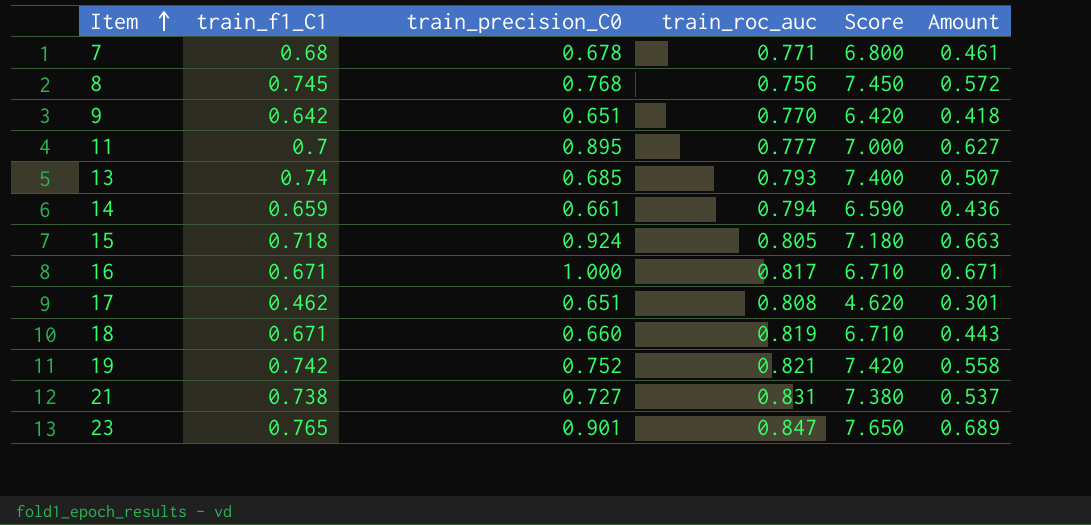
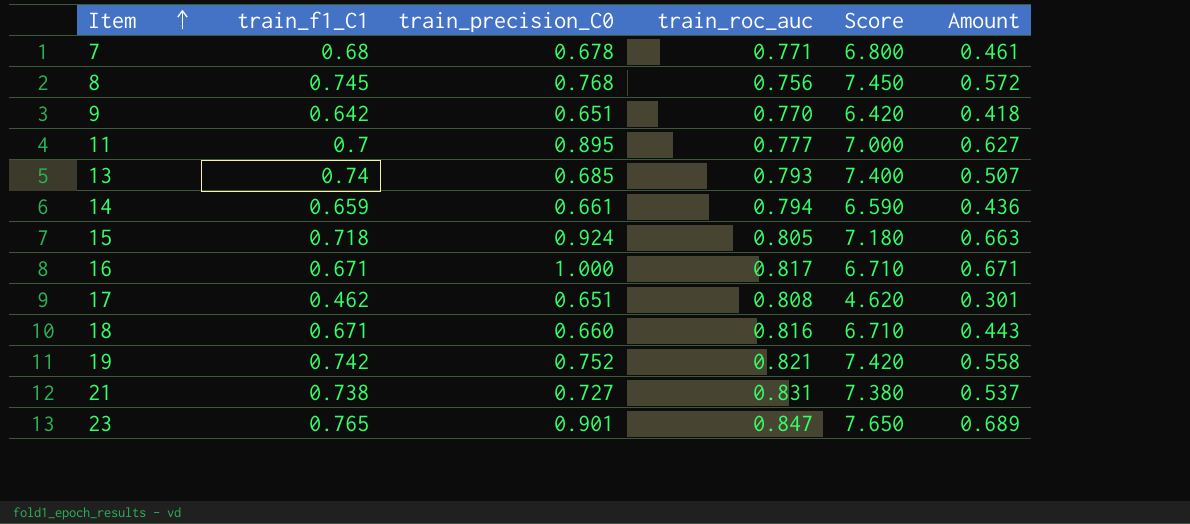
18 | train_roc_auc: 0.819 -> 0.816

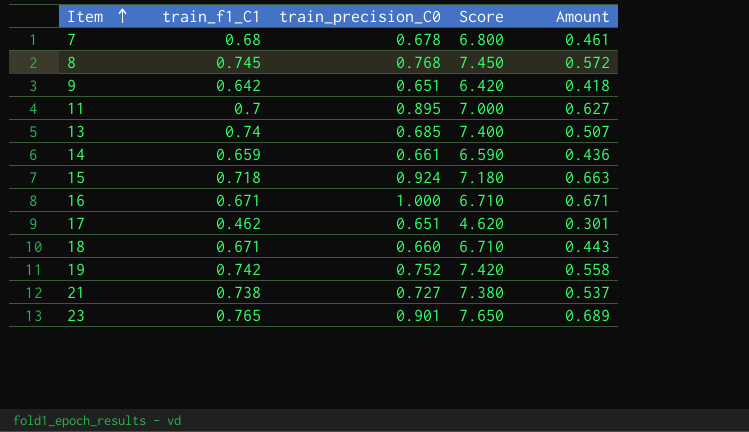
column train_roc_auc | position: 4 -> none

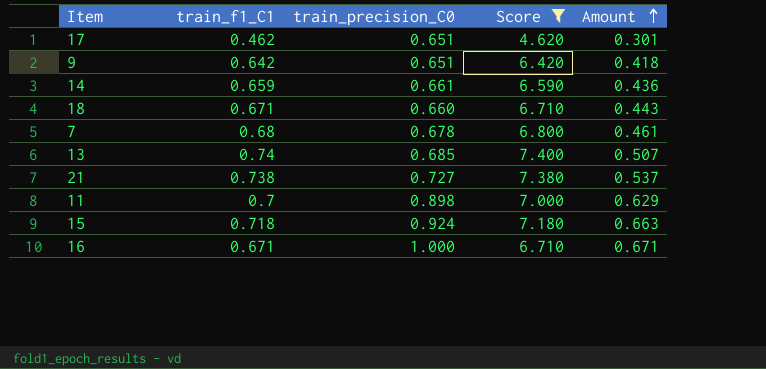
filter: none -> Score <= 7.400
row order: Item ascending -> Amount ascending
11 | train_precision_C0: 0.895 -> 0.898
11 | Amount: 0.627 -> 0.629

